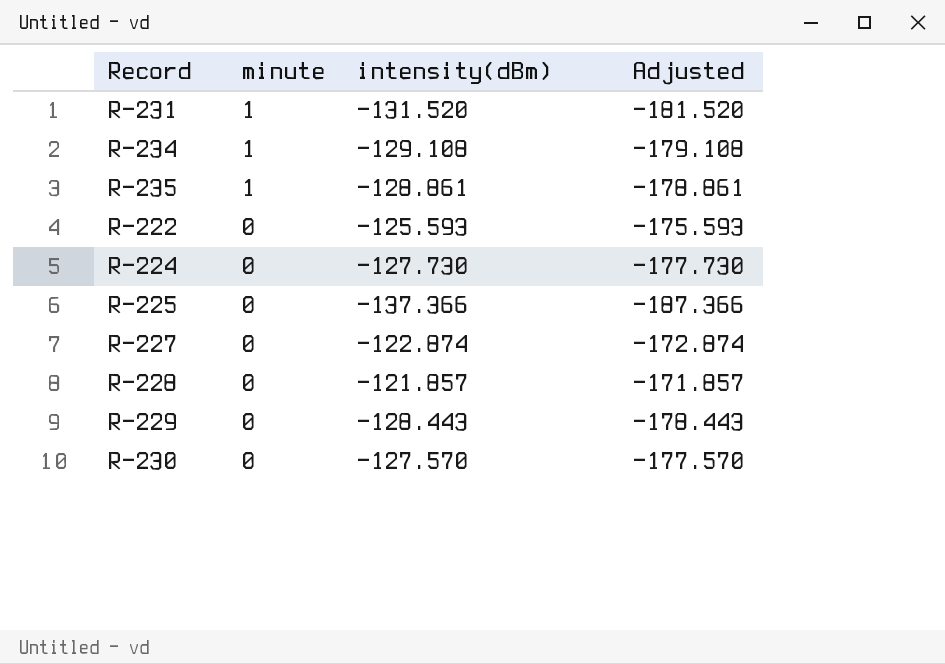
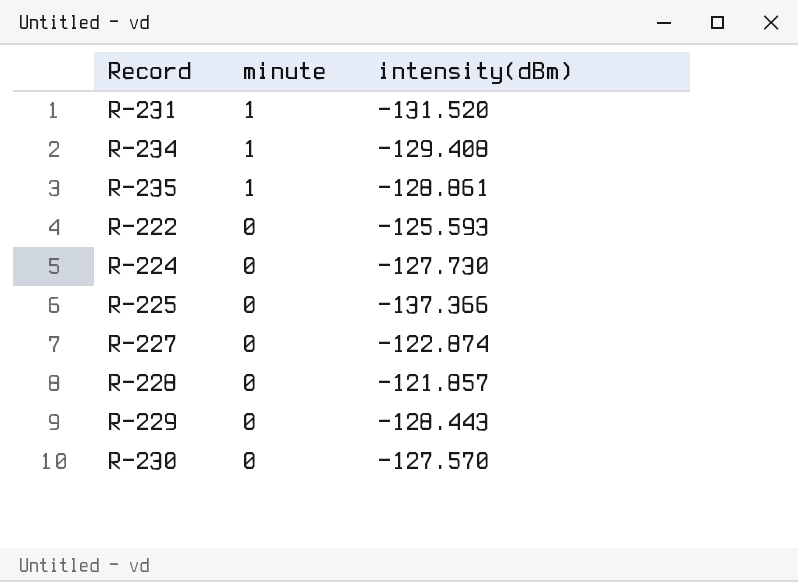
column Adjusted | formula: [intensity(dBm)] - 50 -> none
R-234 | intensity(dBm): -129.108 -> -129.408

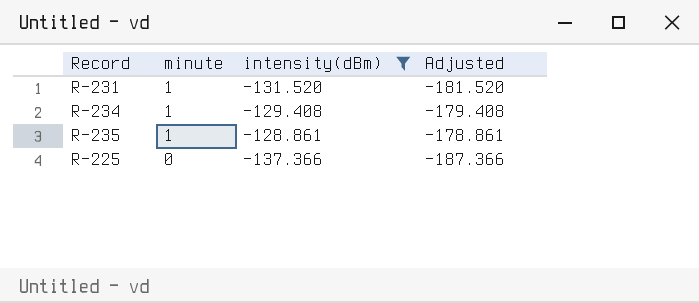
filter: none -> intensity(dBm) <= -128.861
column Adjusted | formula: none -> [intensity(dBm)] - 50

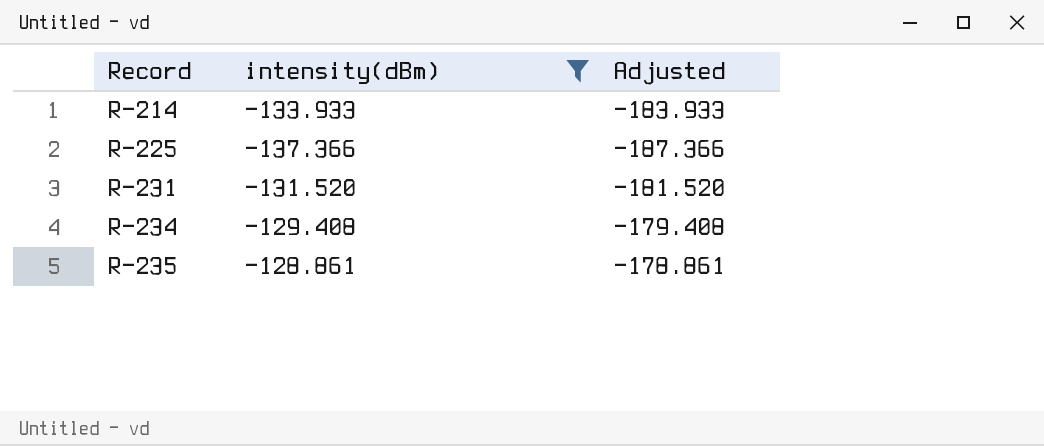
row order: minute descending -> Record ascending
column minute | position: 2 -> none
row R-214: none -> -133.933 | -183.933

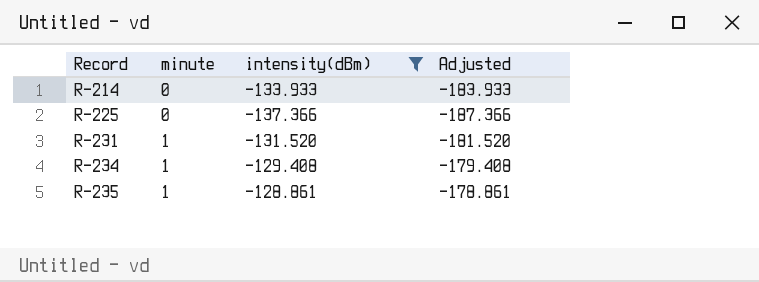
column minute | position: none -> 2

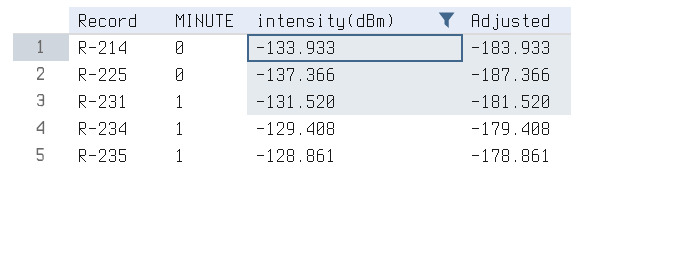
column name: minute -> MINUTE

